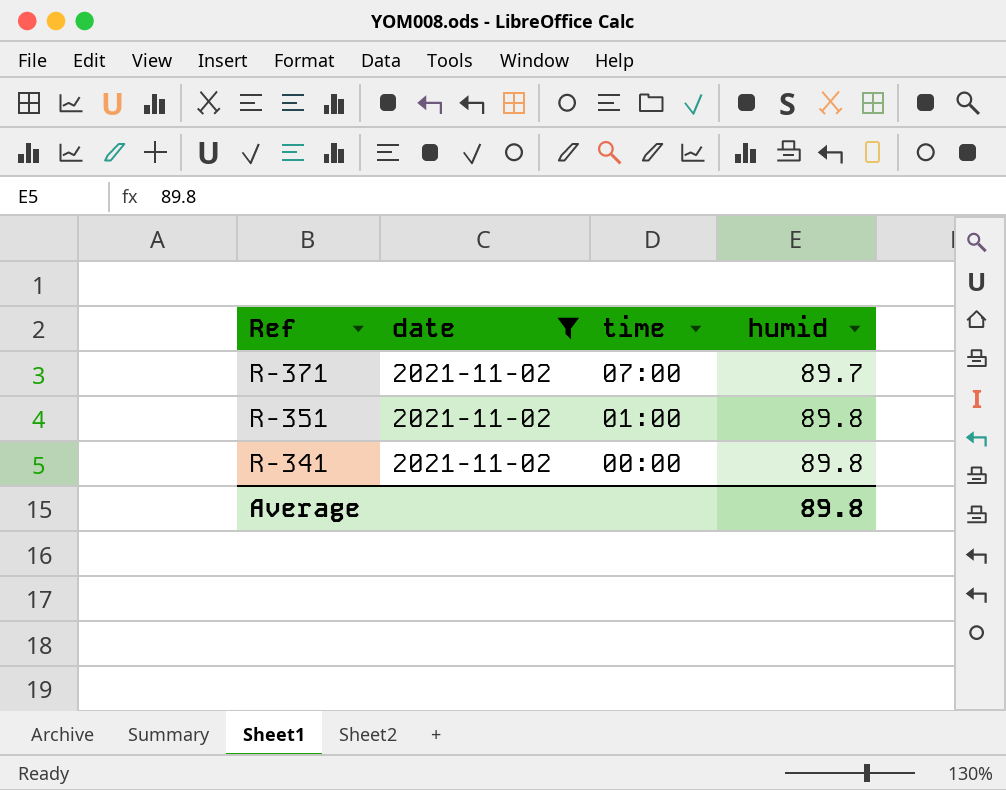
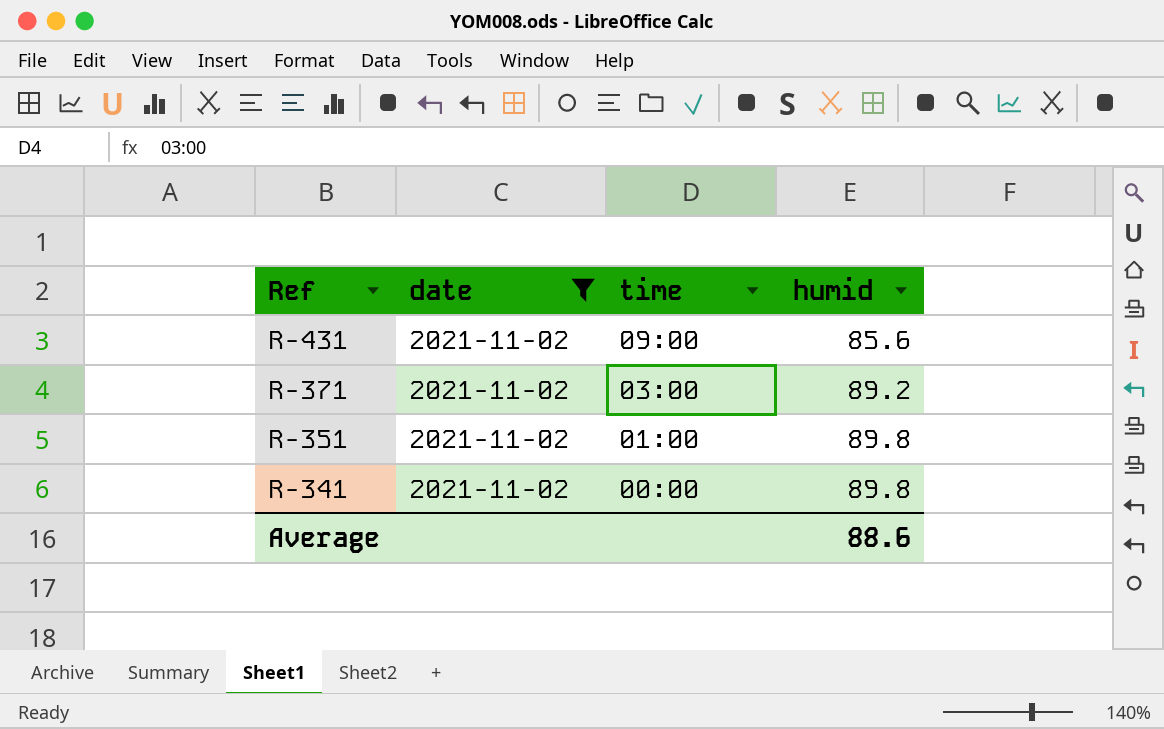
row R-431: none -> 2021-11-02 | 09:00 | 85.6
R-371 | time: 07:00 -> 03:00
R-371 | humid: 89.7 -> 89.2
Average | humid: 89.8 -> 88.6

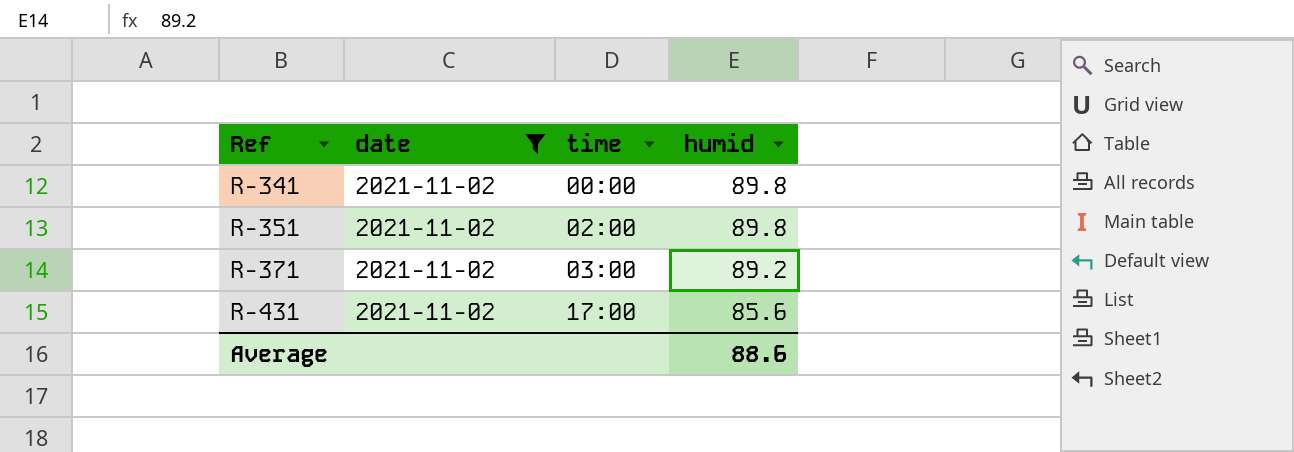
row order: Ref descending -> Ref ascending
R-351 | time: 01:00 -> 02:00
R-431 | time: 09:00 -> 17:00

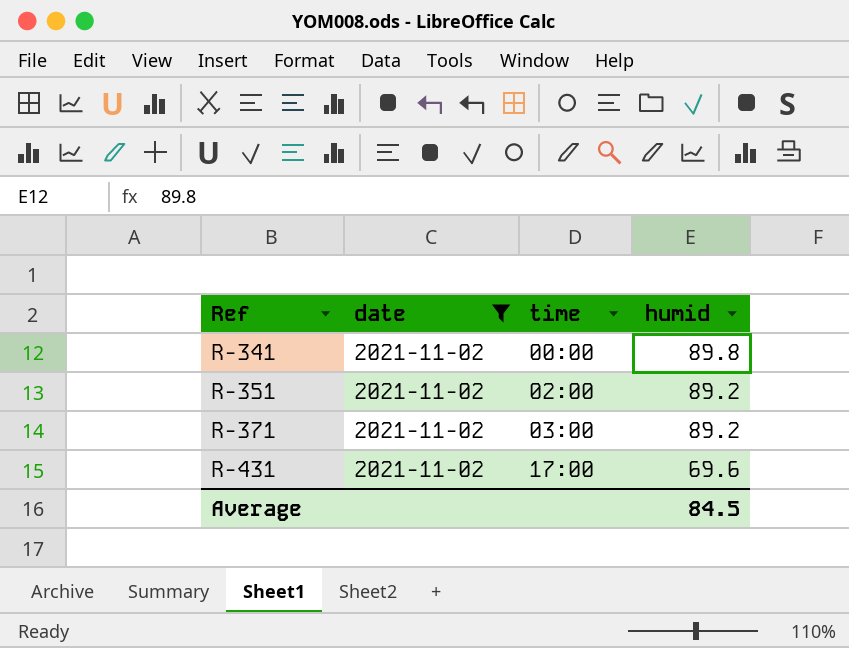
R-351 | humid: 89.8 -> 89.2
R-431 | humid: 85.6 -> 69.6
Average | humid: 88.6 -> 84.5

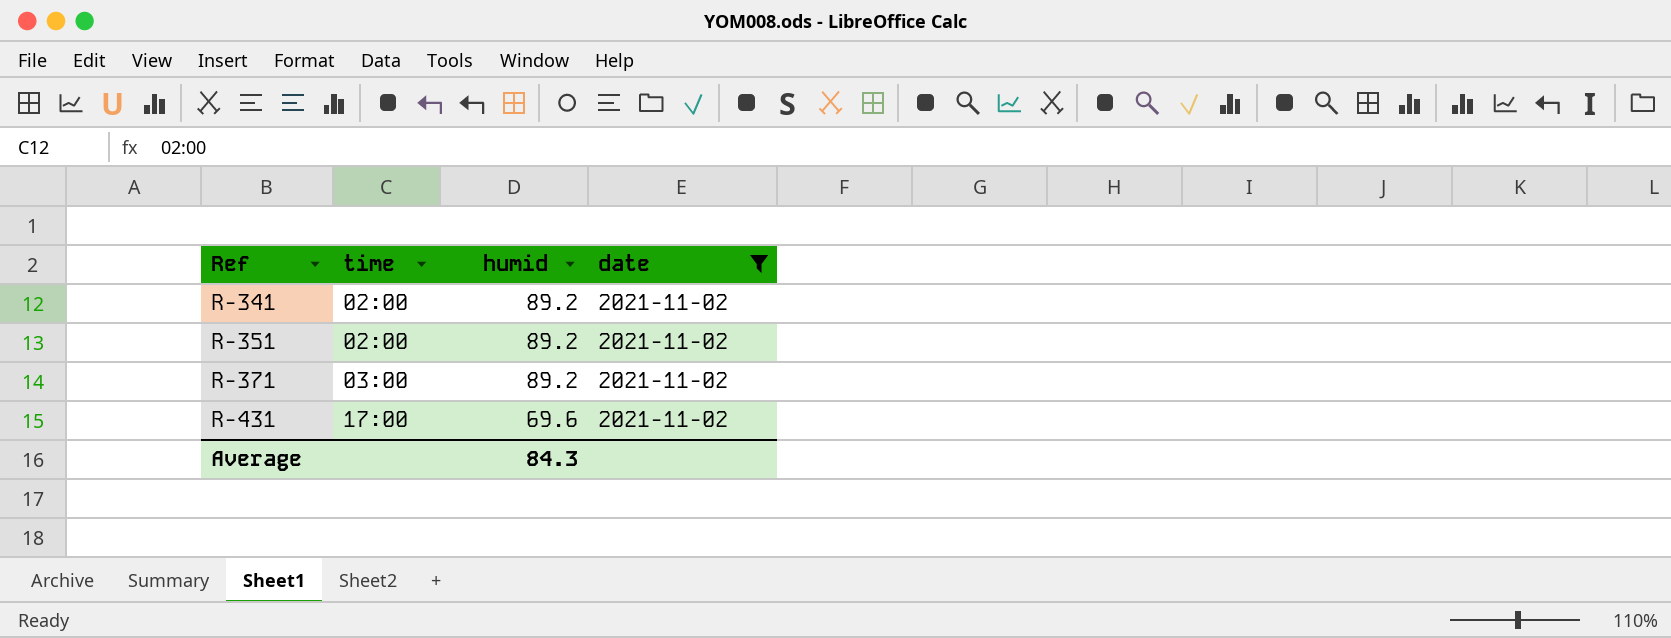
column date | position: 2 -> 4
R-341 | time: 00:00 -> 02:00
R-341 | humid: 89.8 -> 89.2
Average | humid: 84.5 -> 84.3

